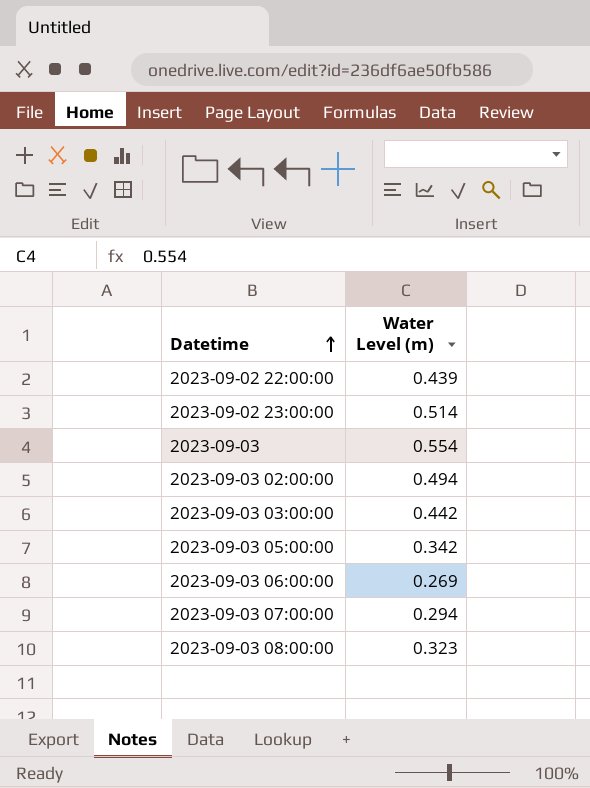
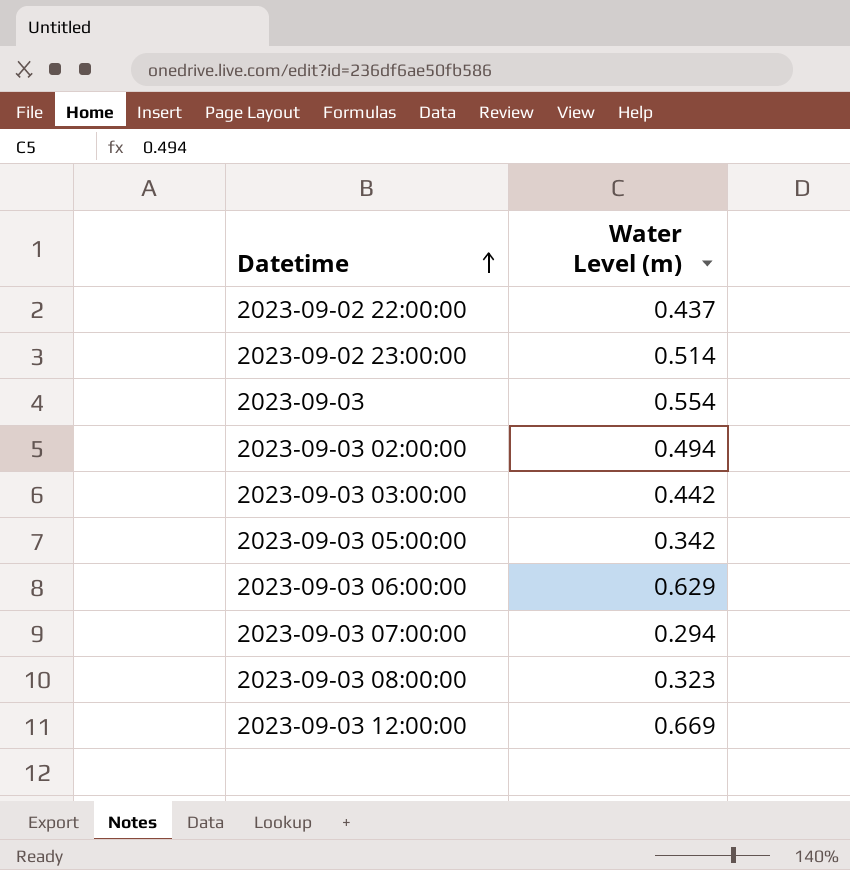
2023-09-02 22:00:00 | Water Level (m): 0.439 -> 0.437
2023-09-03 06:00:00 | Water Level (m): 0.269 -> 0.629
row 2023-09-03 12:00:00: none -> 0.669

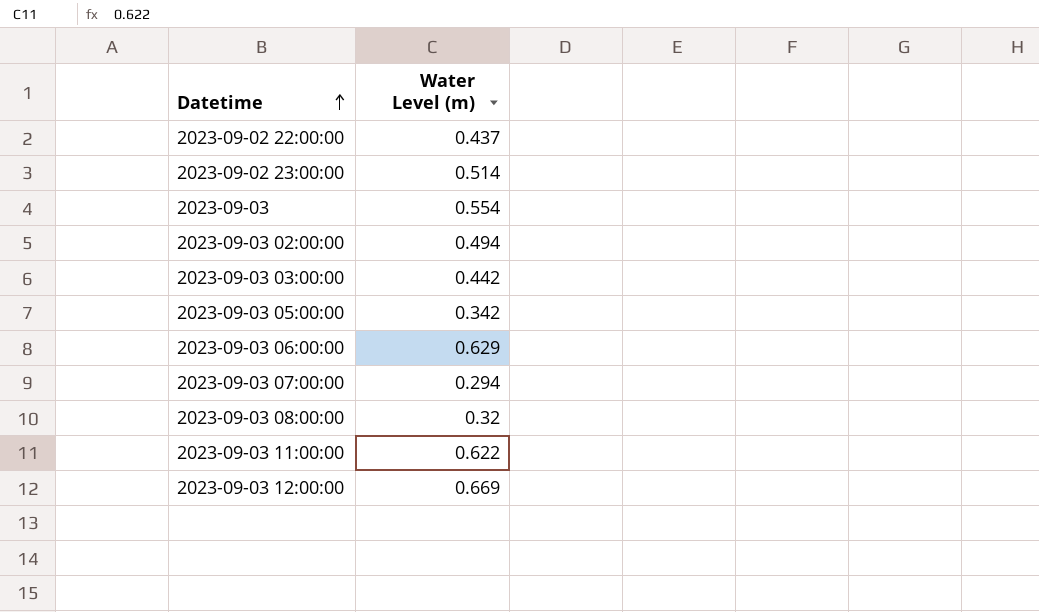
2023-09-03 08:00:00 | Water Level (m): 0.323 -> 0.32
row 2023-09-03 11:00:00: none -> 0.622

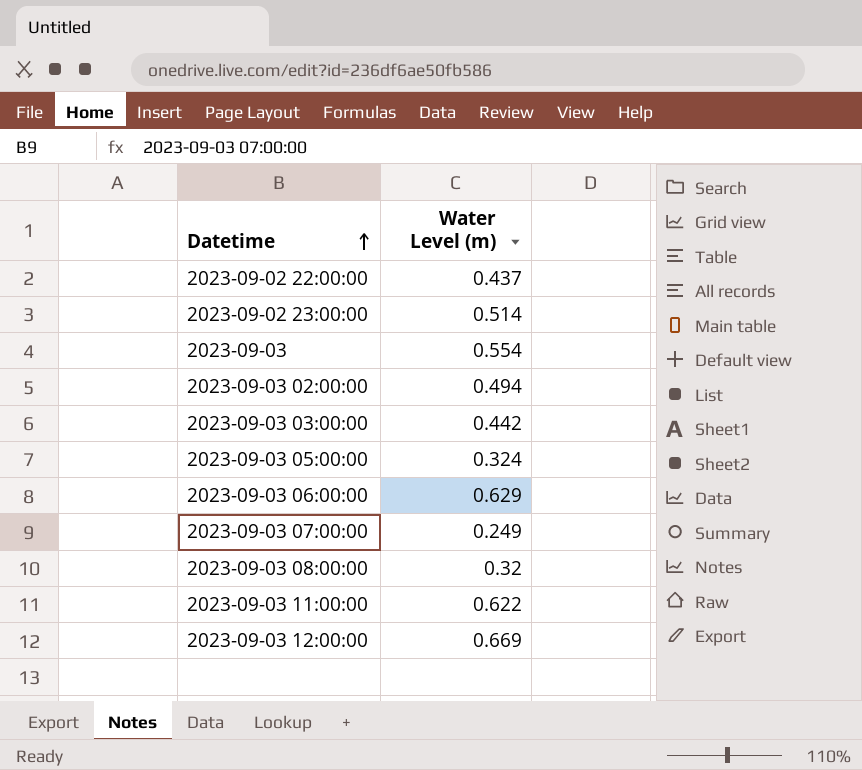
2023-09-03 05:00:00 | Water Level (m): 0.342 -> 0.324
2023-09-03 07:00:00 | Water Level (m): 0.294 -> 0.249

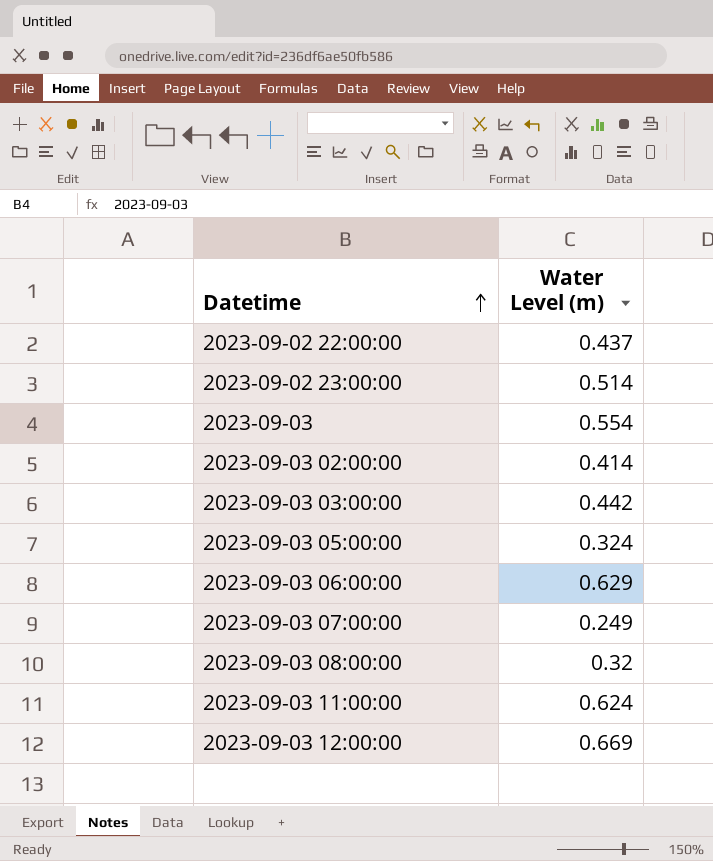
2023-09-03 02:00:00 | Water Level (m): 0.494 -> 0.414
2023-09-03 11:00:00 | Water Level (m): 0.622 -> 0.624

